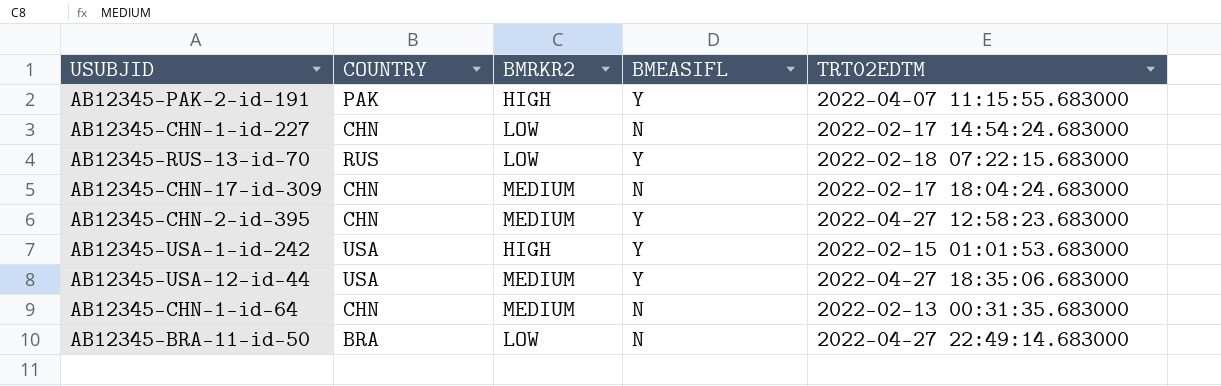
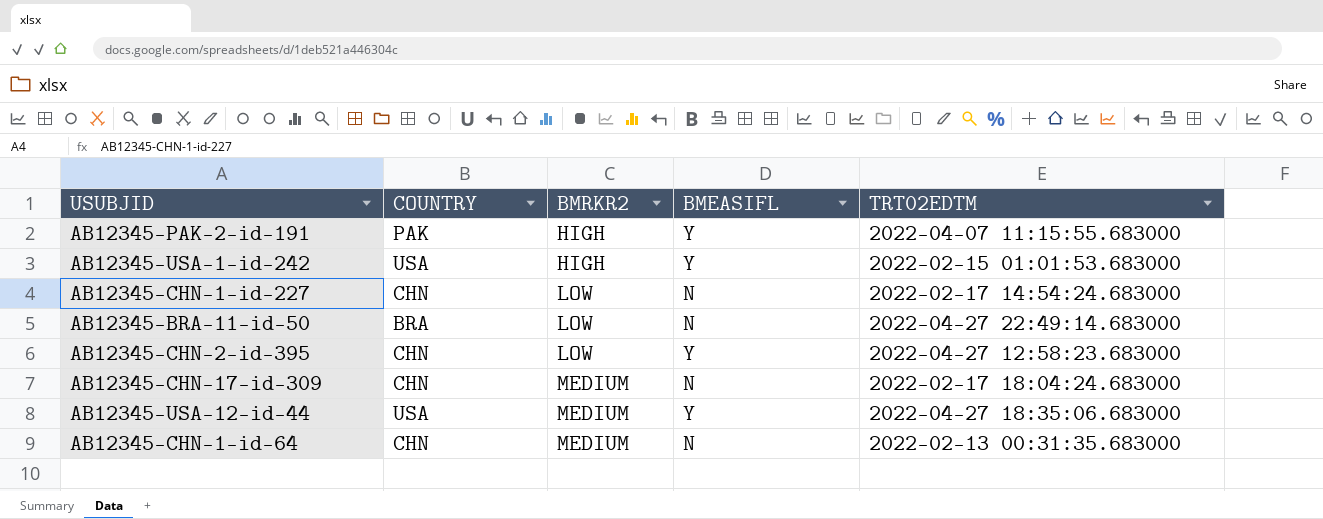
row order: none -> BMRKR2 ascending
row AB12345-RUS-13-id-70: RUS | LOW | Y | 2022-02-18 07:22:15.683000 -> none
AB12345-CHN-2-id-395 | BMRKR2: MEDIUM -> LOW

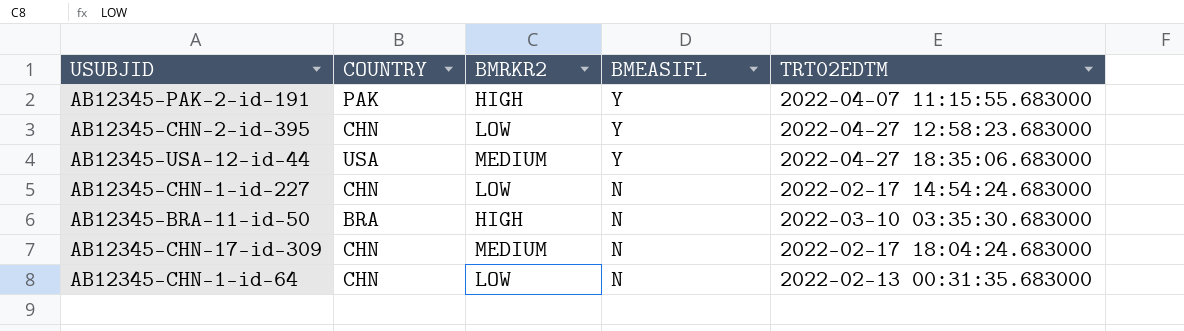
row order: BMRKR2 ascending -> BMEASIFL descending
row AB12345-USA-1-id-242: USA | HIGH | Y | 2022-02-15 01:01:53.683000 -> none
AB12345-BRA-11-id-50 | BMRKR2: LOW -> HIGH
AB12345-BRA-11-id-50 | TRT02EDTM: 2022-04-27 22:49:14.683000 -> 2022-03-10 03:35:30.683000
AB12345-CHN-1-id-64 | BMRKR2: MEDIUM -> LOW

